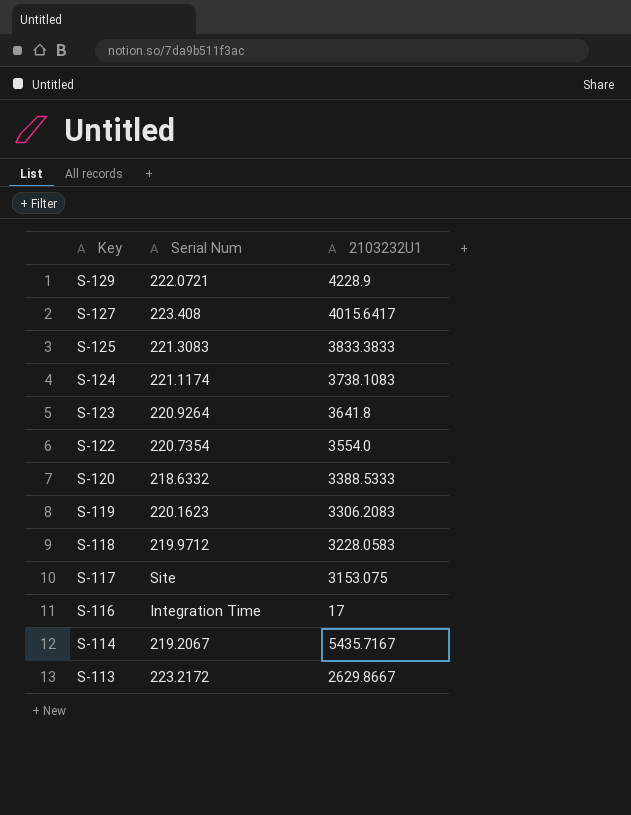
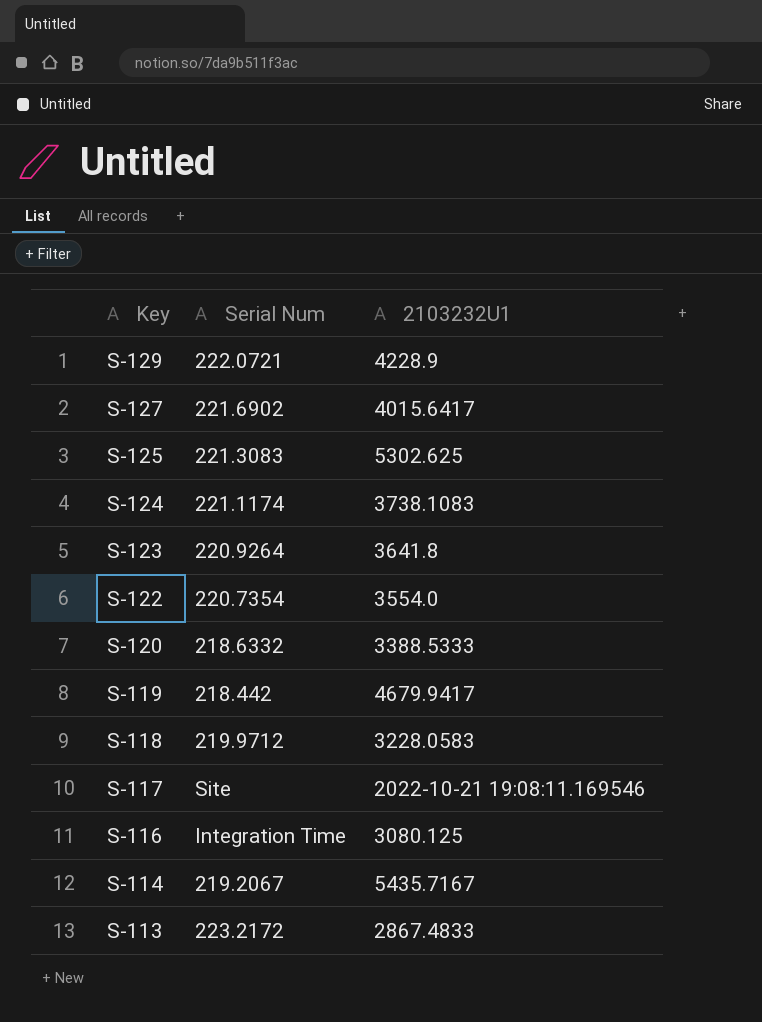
S-127 | Serial Num: 223.408 -> 221.6902
S-125 | 2103232U1: 3833.3833 -> 5302.625
S-119 | Serial Num: 220.1623 -> 218.442
S-119 | 2103232U1: 3306.2083 -> 4679.9417
S-117 | 2103232U1: 3153.075 -> 2022-10-21 19:08:11.169546
S-116 | 2103232U1: 17 -> 3080.125
S-113 | 2103232U1: 2629.8667 -> 2867.4833

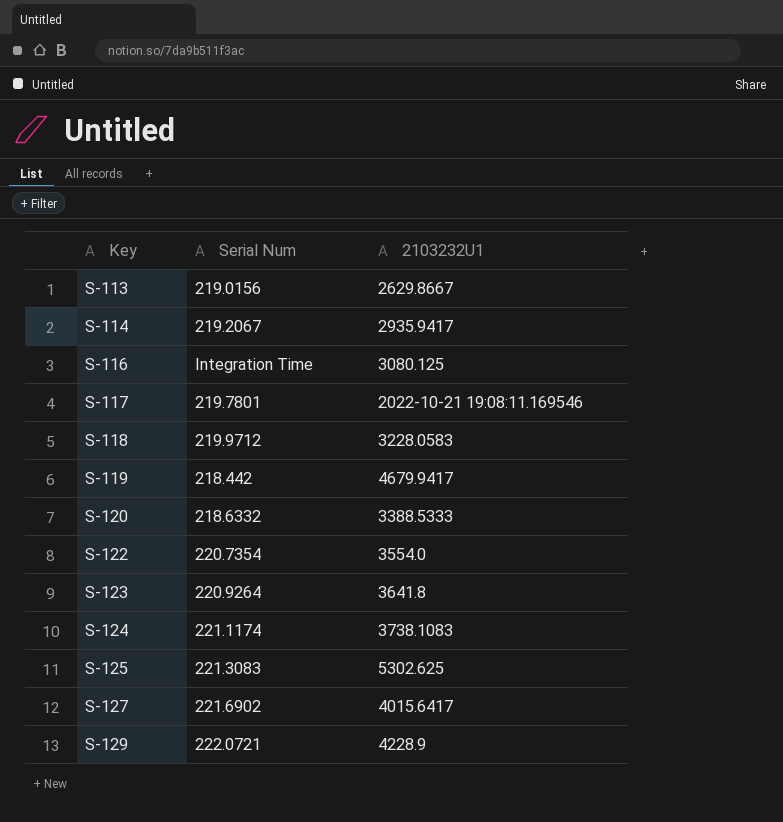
row order: Key descending -> Key ascending
S-113 | Serial Num: 223.2172 -> 219.0156
S-113 | 2103232U1: 2867.4833 -> 2629.8667
S-114 | 2103232U1: 5435.7167 -> 2935.9417
S-117 | Serial Num: Site -> 219.7801

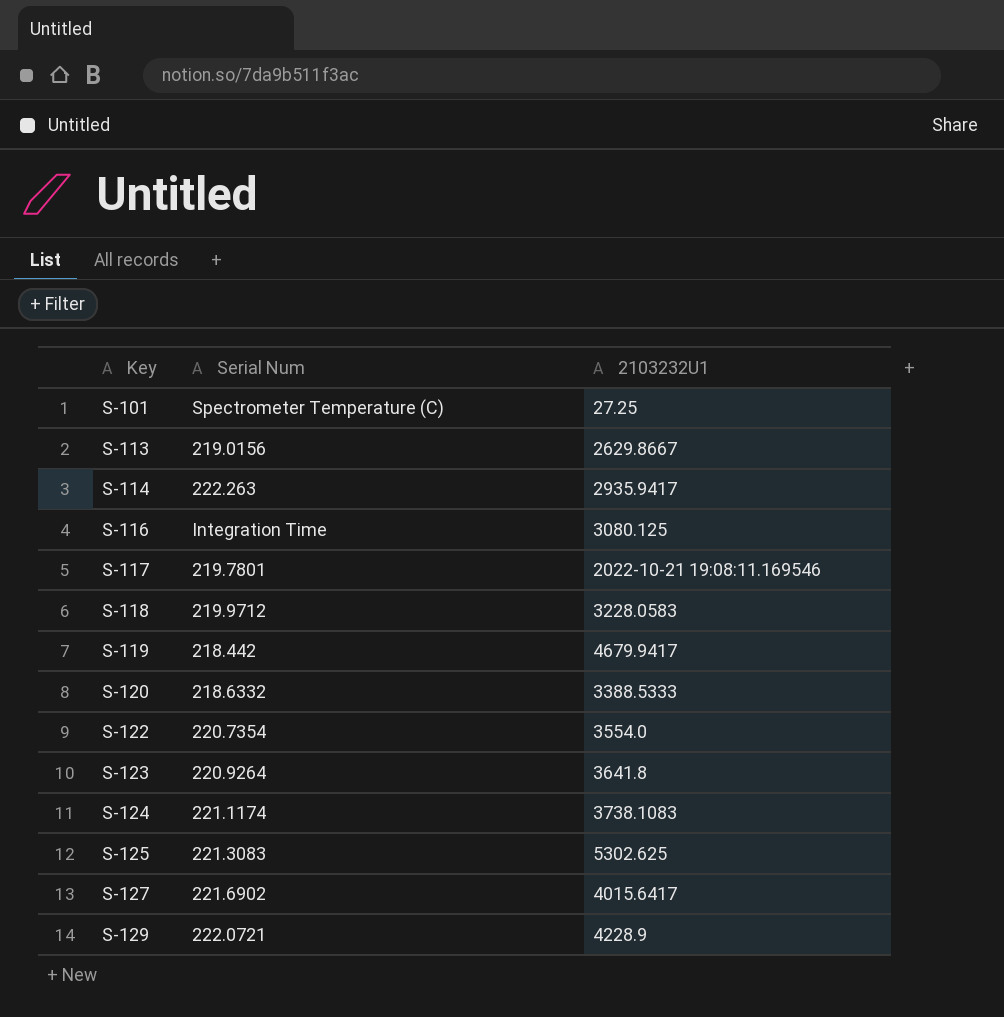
row S-101: none -> Spectrometer Temperature (C) | 27.25
S-114 | Serial Num: 219.2067 -> 222.263

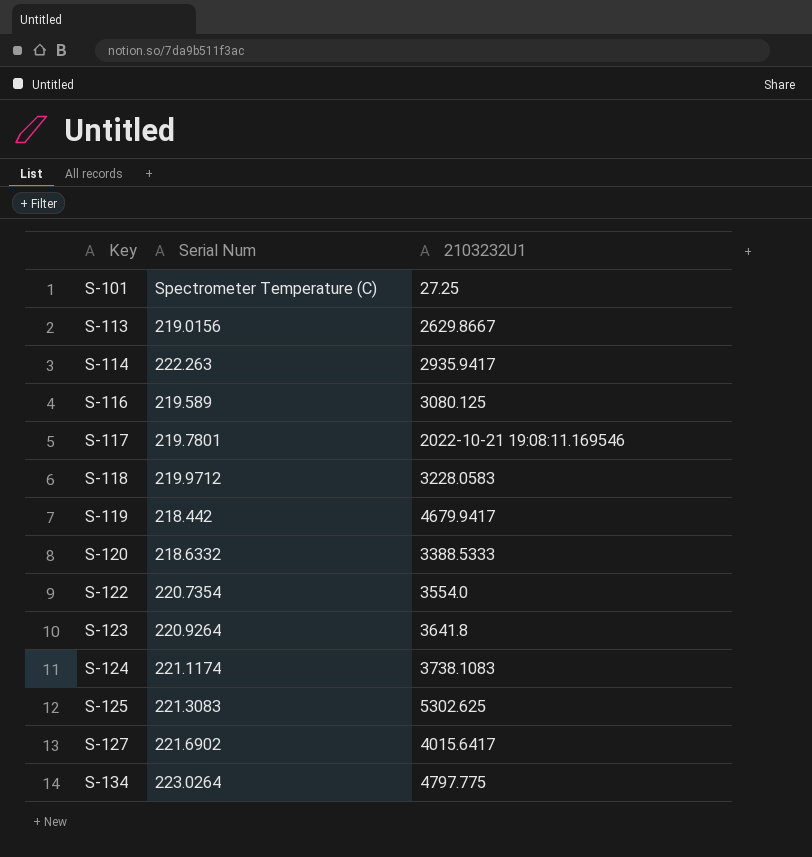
row S-129: 222.0721 | 4228.9 -> none
S-116 | Serial Num: Integration Time -> 219.589
row S-134: none -> 223.0264 | 4797.775

